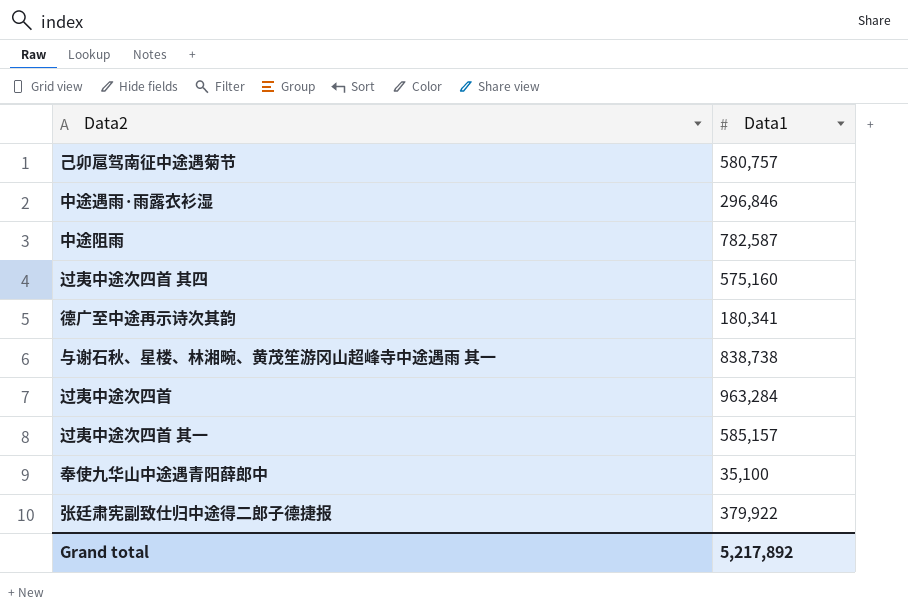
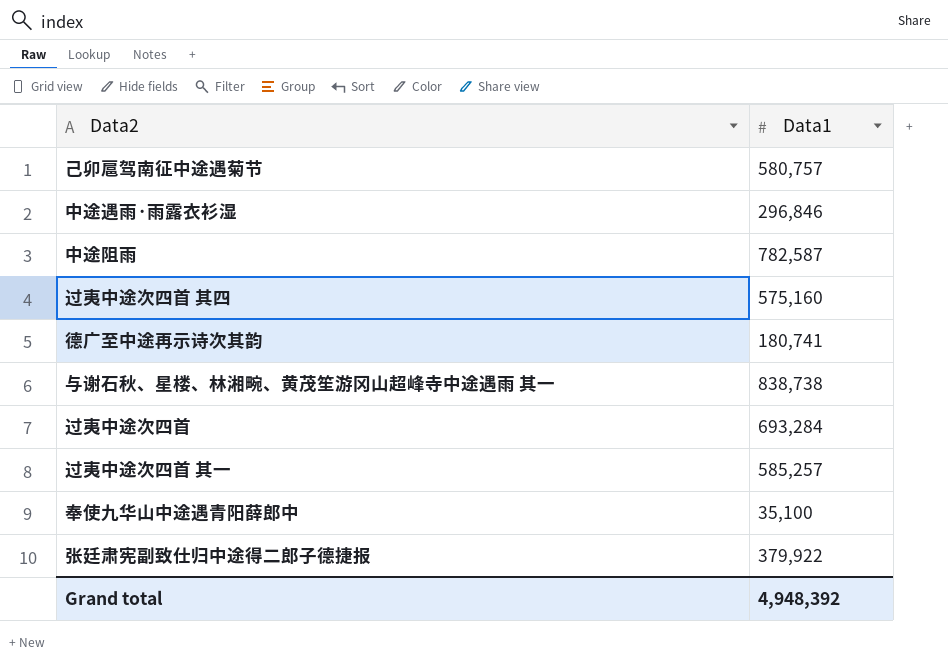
德广至中途再示诗次其韵 | Data1: 180,341 -> 180,741
过夷中途次四首 | Data1: 963,284 -> 693,284
过夷中途次四首 其一 | Data1: 585,157 -> 585,257
Grand total | Data1: 5,217,892 -> 4,948,392

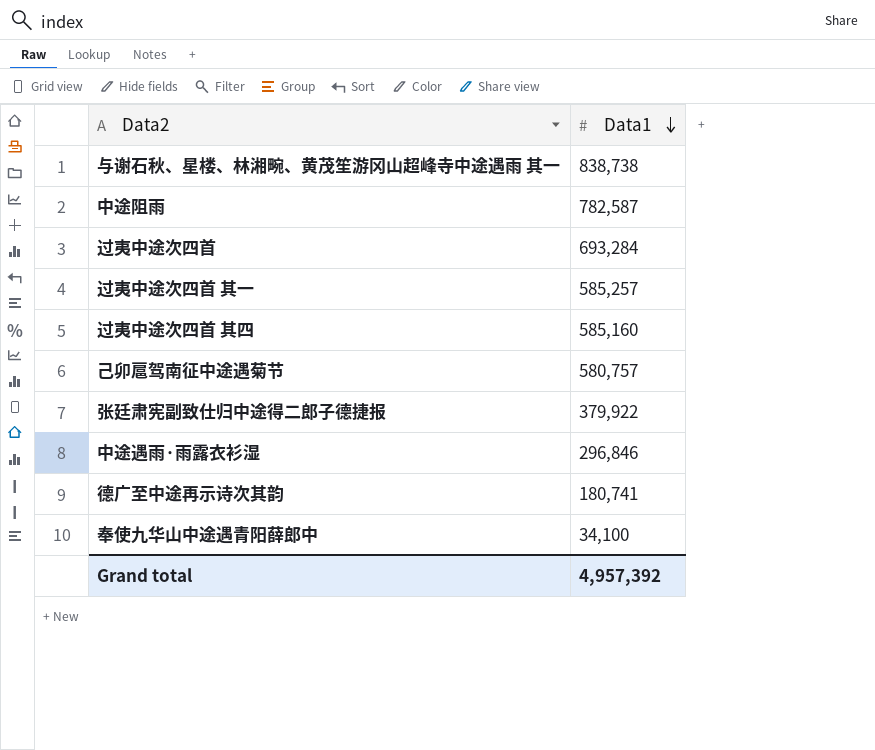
row order: none -> Data1 descending
过夷中途次四首 其四 | Data1: 575,160 -> 585,160
奉使九华山中途遇青阳薛郎中 | Data1: 35,100 -> 34,100
Grand total | Data1: 4,948,392 -> 4,957,392

